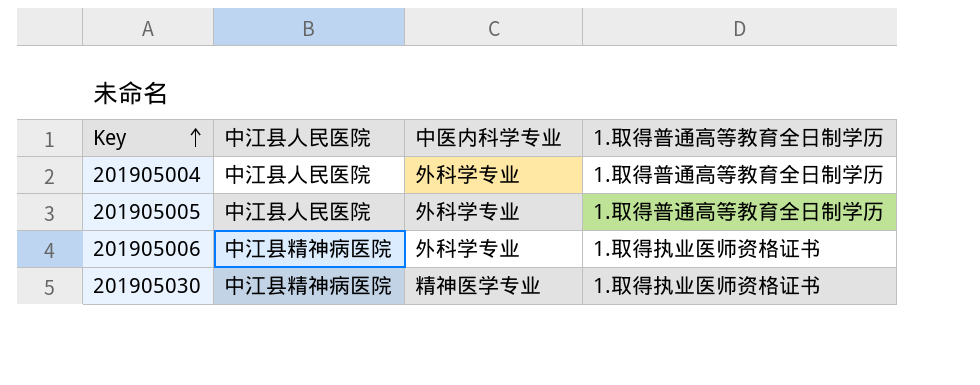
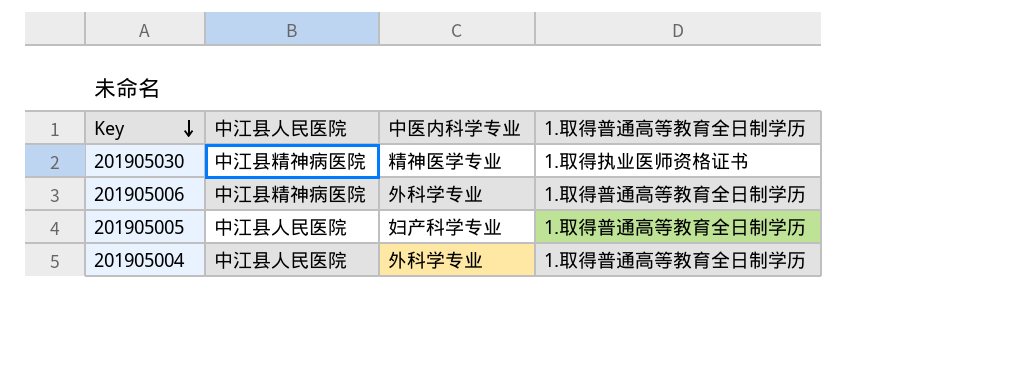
row order: Key ascending -> Key descending
201905006 | 1.取得普通高等教育全日制学历: 1.取得执业医师资格证书 -> 1.取得普通高等教育全日制学历
201905005 | 中医内科学专业: 外科学专业 -> 妇产科学专业

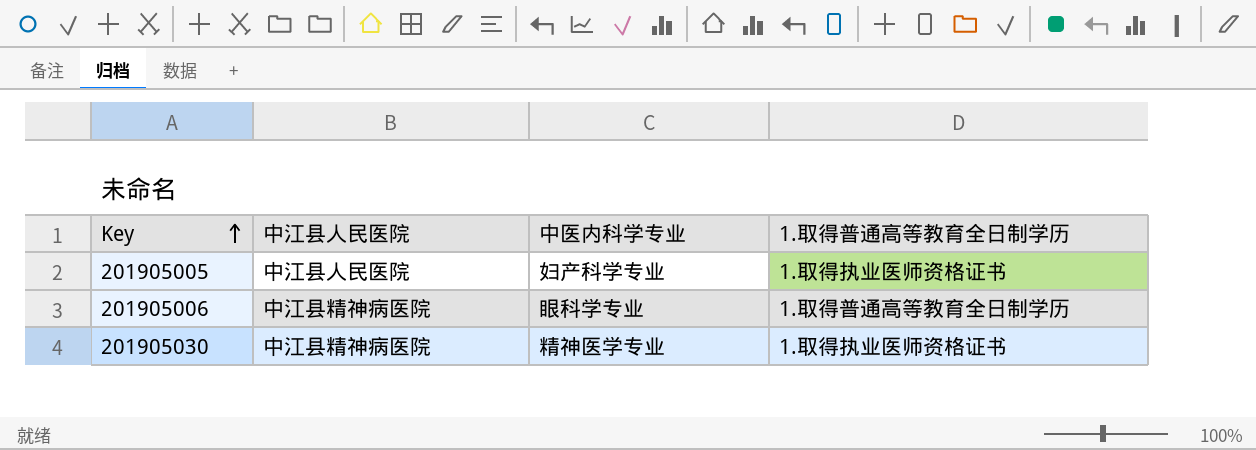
row order: Key descending -> Key ascending
row 201905004: 中江县人民医院 | 外科学专业 | 1.取得普通高等教育全日制学历 -> none
201905005 | 1.取得普通高等教育全日制学历: 1.取得普通高等教育全日制学历 -> 1.取得执业医师资格证书
201905006 | 中医内科学专业: 外科学专业 -> 眼科学专业

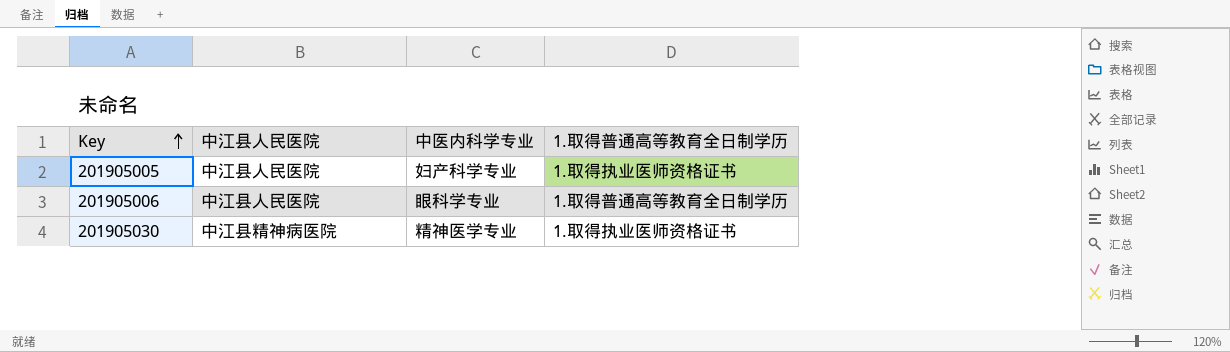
201905006 | 中江县人民医院: 中江县精神病医院 -> 中江县人民医院

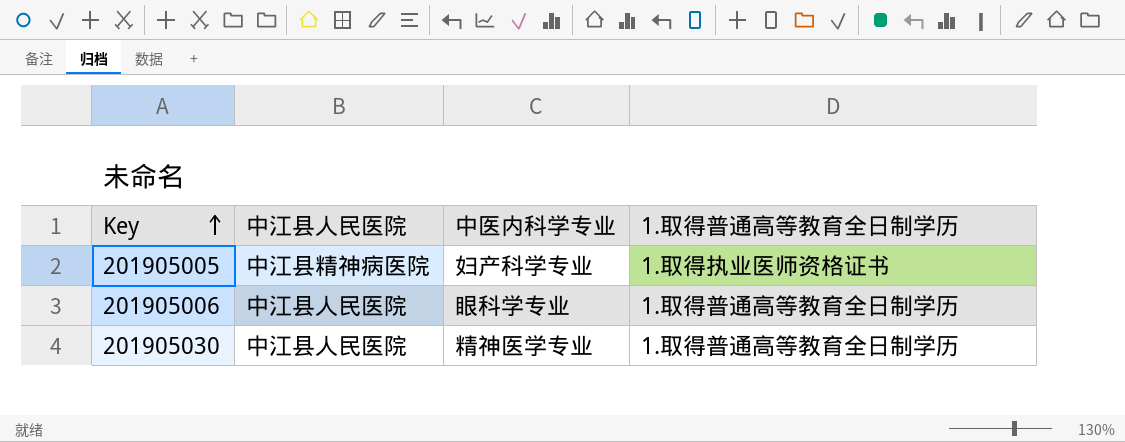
201905005 | 中江县人民医院: 中江县人民医院 -> 中江县精神病医院
201905030 | 中江县人民医院: 中江县精神病医院 -> 中江县人民医院
201905030 | 1.取得普通高等教育全日制学历: 1.取得执业医师资格证书 -> 1.取得普通高等教育全日制学历

